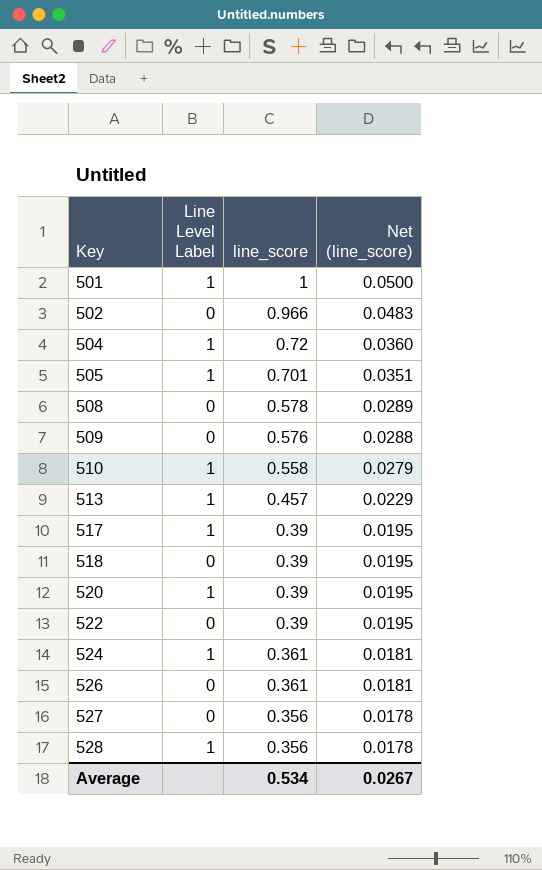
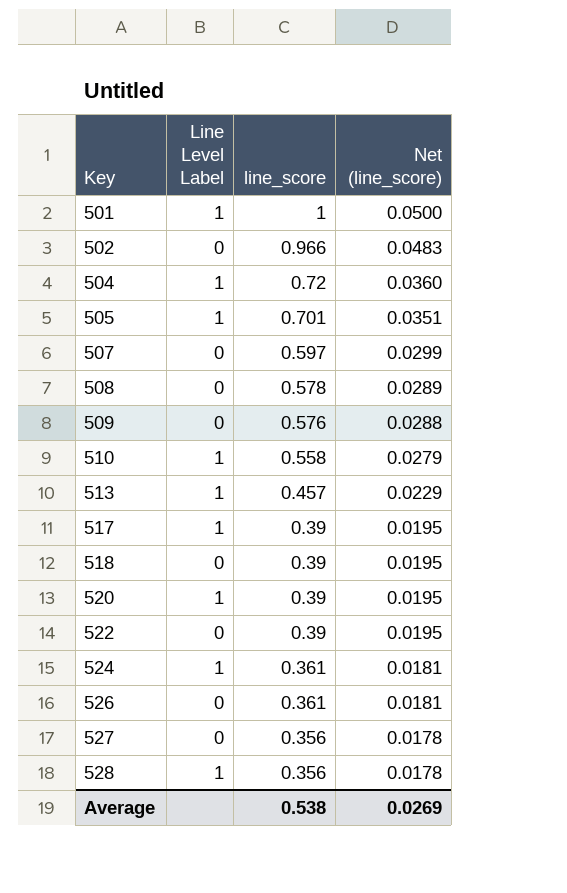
row 507: none -> 0 | 0.597 | 0.0299
Average | line_score: 0.534 -> 0.538
Average | Net (line_score): 0.0267 -> 0.0269

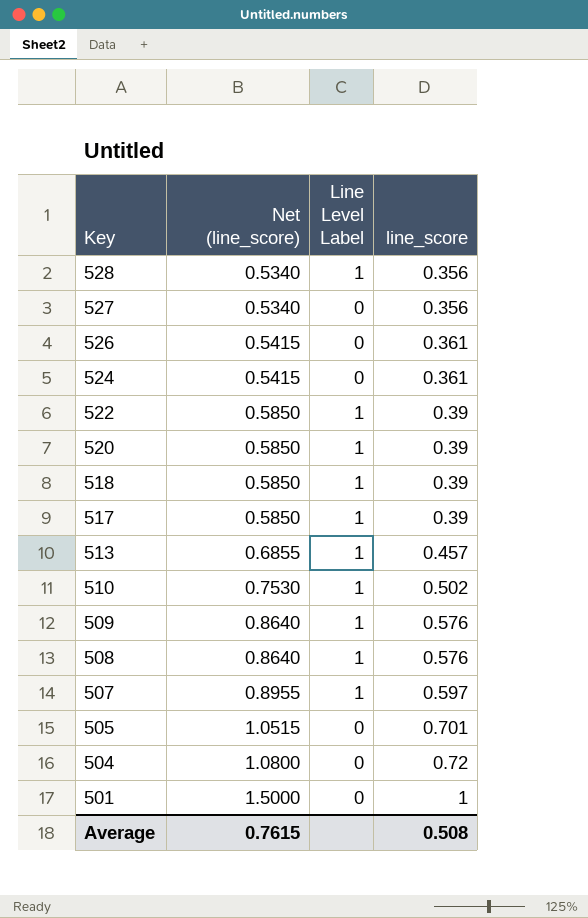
row order: Key ascending -> Key descending
column Net (line_score) | formula: [line_score] * 0.05 -> [line_score] * 1.5
column Net (line_score) | position: 4 -> 2
row 502: 0 | 0.966 | 0.0483 -> none
524 | Line Level Label: 1 -> 0
522 | Line Level Label: 0 -> 1
518 | Line Level Label: 0 -> 1
510 | line_score: 0.558 -> 0.502
509 | Line Level Label: 0 -> 1
508 | Line Level Label: 0 -> 1
508 | line_score: 0.578 -> 0.576
507 | Line Level Label: 0 -> 1
505 | Line Level Label: 1 -> 0
504 | Line Level Label: 1 -> 0
501 | Line Level Label: 1 -> 0
Average | Net (line_score): 0.0269 -> 0.7615
Average | line_score: 0.538 -> 0.508

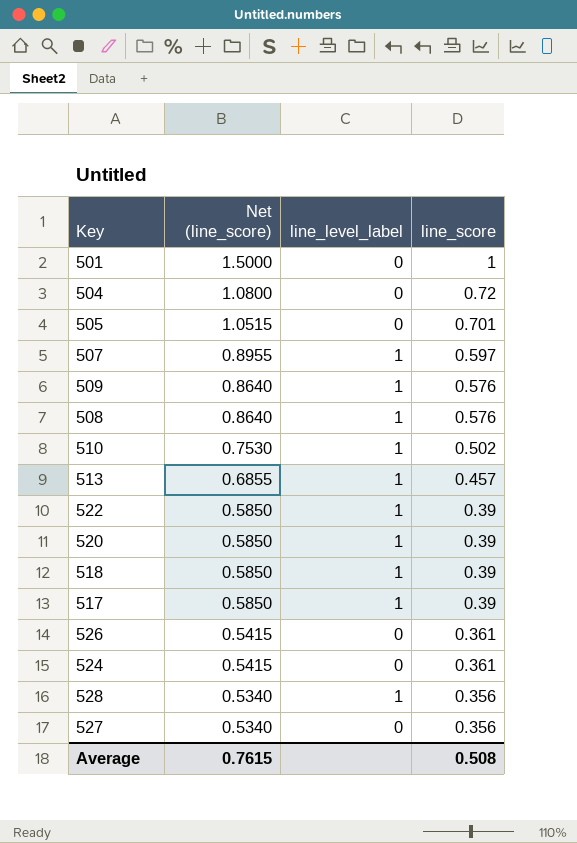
row order: Key descending -> Net (line_score) descending
column name: Line Level Label -> line_level_label

